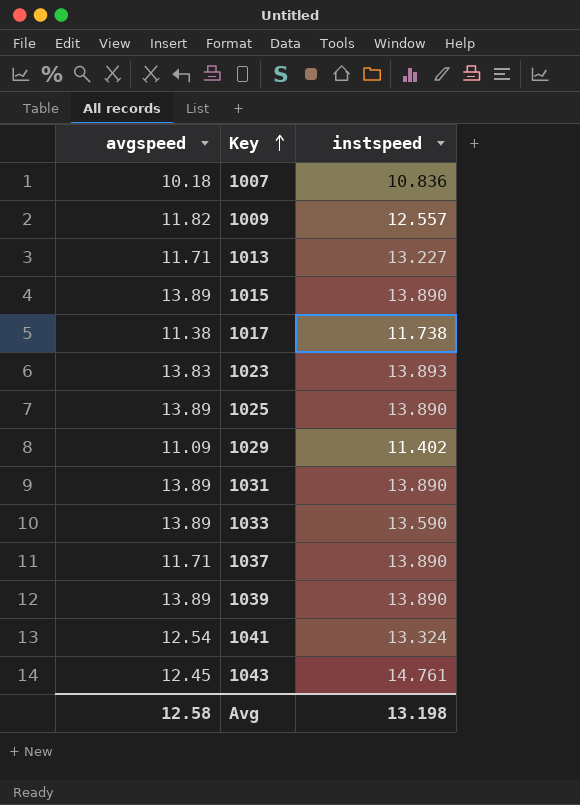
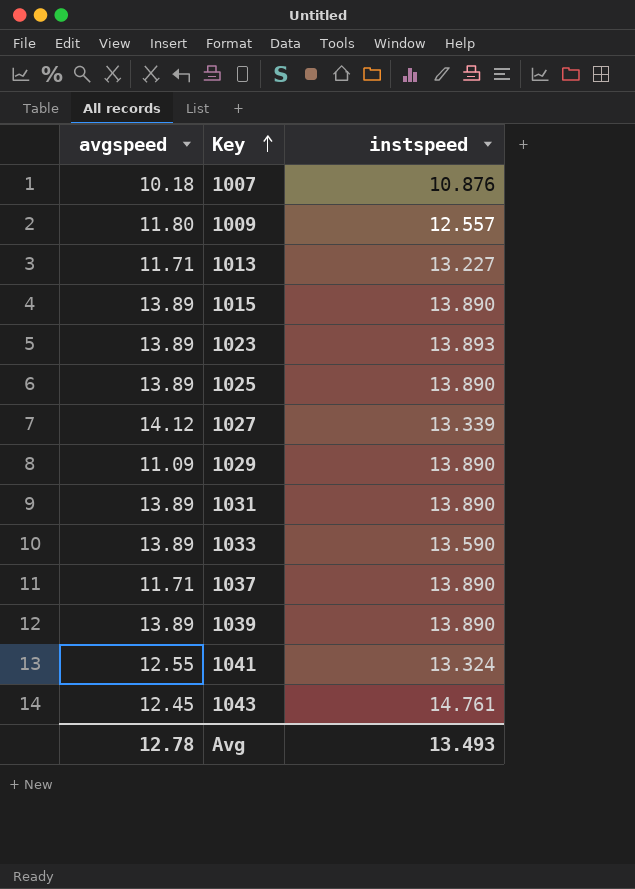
row 1017: 11.38 | 11.738 -> none
1007 | instspeed: 10.836 -> 10.876
1009 | avgspeed: 11.82 -> 11.80
1023 | avgspeed: 13.83 -> 13.89
row 1027: none -> 14.12 | 13.339
1029 | instspeed: 11.402 -> 13.890
1041 | avgspeed: 12.54 -> 12.55
Avg | avgspeed: 12.58 -> 12.78
Avg | instspeed: 13.198 -> 13.493

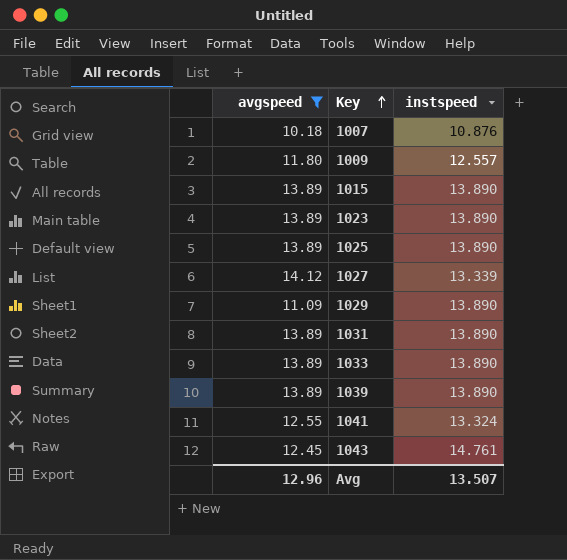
filter: none -> avgspeed != 11.71
1023 | instspeed: 13.893 -> 13.890
1033 | instspeed: 13.590 -> 13.890
Avg | avgspeed: 12.78 -> 12.96
Avg | instspeed: 13.493 -> 13.507

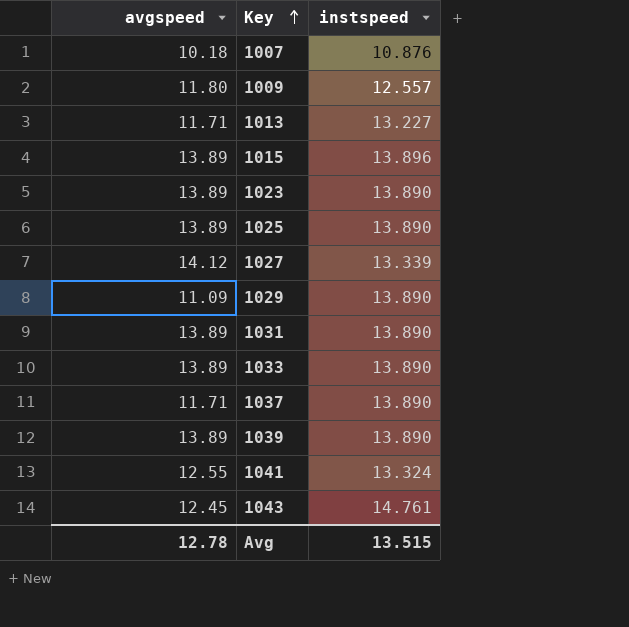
filter: avgspeed != 11.71 -> none
1015 | instspeed: 13.890 -> 13.896
Avg | avgspeed: 12.96 -> 12.78
Avg | instspeed: 13.507 -> 13.515

